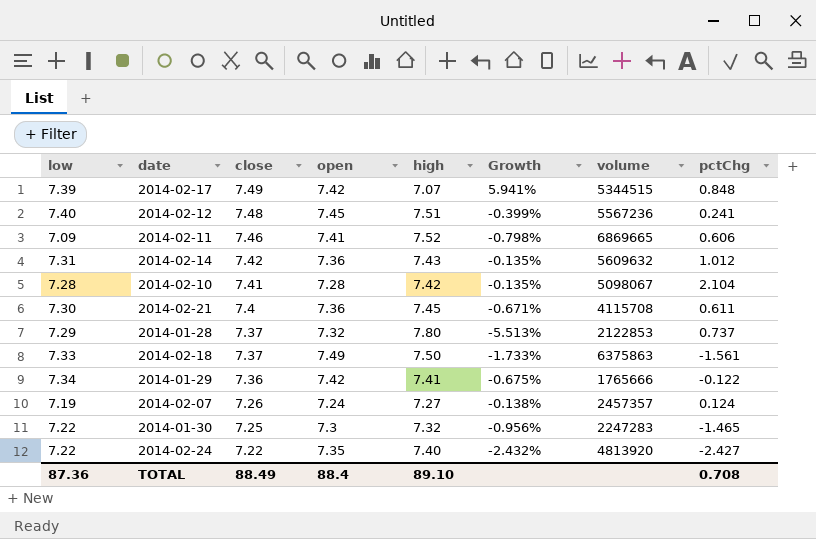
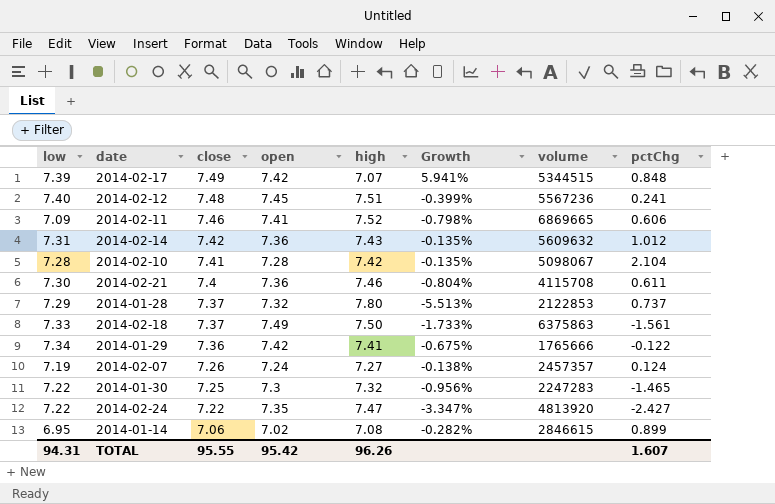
2014-02-21 | high: 7.45 -> 7.46
2014-02-21 | Growth: -0.671% -> -0.804%
2014-02-24 | high: 7.40 -> 7.47
2014-02-24 | Growth: -2.432% -> -3.347%
row 2014-01-14: none -> 6.95 | 7.06 | 7.02 | 7.08 | -0.282% | 2846615 | 0.899
TOTAL | low: 87.36 -> 94.31
TOTAL | close: 88.49 -> 95.55
TOTAL | open: 88.4 -> 95.42
TOTAL | high: 89.10 -> 96.26
TOTAL | pctChg: 0.708 -> 1.607

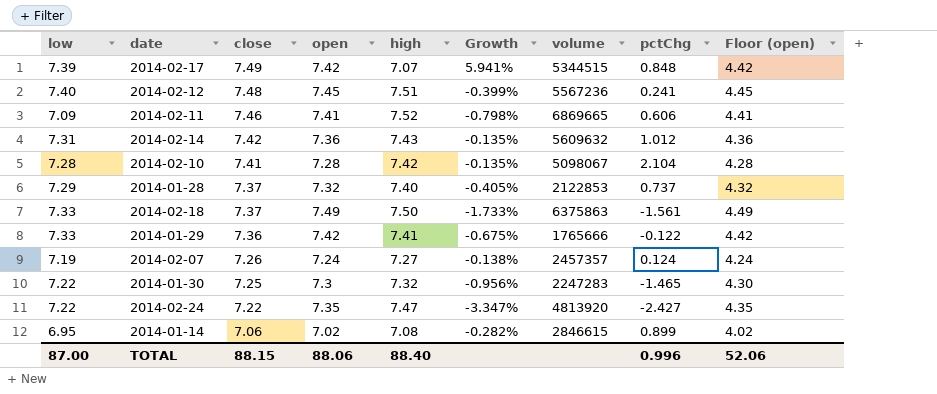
column Floor (open) | formula: none -> [open] - 3
row 2014-02-21: 7.30 | 7.4 | 7.36 | 7.46 | -0.804% | 4115708 | 0.611 -> none
2014-01-28 | high: 7.80 -> 7.40
2014-01-28 | Growth: -5.513% -> -0.405%
2014-01-29 | low: 7.34 -> 7.33
TOTAL | low: 94.31 -> 87.00
TOTAL | close: 95.55 -> 88.15
TOTAL | open: 95.42 -> 88.06
TOTAL | high: 96.26 -> 88.40
TOTAL | pctChg: 1.607 -> 0.996

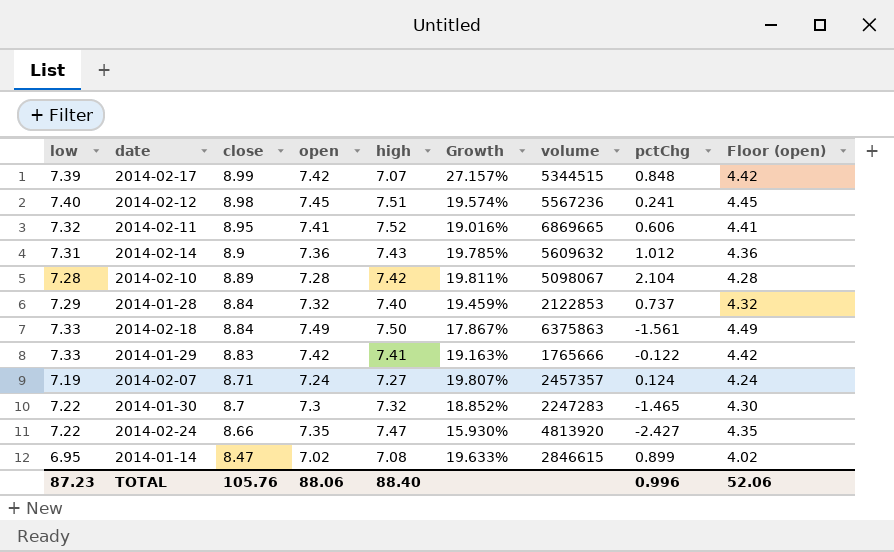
2014-02-17 | close: 7.49 -> 8.99
2014-02-17 | Growth: 5.941% -> 27.157%
2014-02-12 | close: 7.48 -> 8.98
2014-02-12 | Growth: -0.399% -> 19.574%
2014-02-11 | low: 7.09 -> 7.32
2014-02-11 | close: 7.46 -> 8.95
2014-02-11 | Growth: -0.798% -> 19.016%
2014-02-14 | close: 7.42 -> 8.9
2014-02-14 | Growth: -0.135% -> 19.785%
2014-02-10 | close: 7.41 -> 8.89
2014-02-10 | Growth: -0.135% -> 19.811%
2014-01-28 | close: 7.37 -> 8.84
2014-01-28 | Growth: -0.405% -> 19.459%
2014-02-18 | close: 7.37 -> 8.84
2014-02-18 | Growth: -1.733% -> 17.867%
2014-01-29 | close: 7.36 -> 8.83
2014-01-29 | Growth: -0.675% -> 19.163%
2014-02-07 | close: 7.26 -> 8.71
2014-02-07 | Growth: -0.138% -> 19.807%
2014-01-30 | close: 7.25 -> 8.7
2014-01-30 | Growth: -0.956% -> 18.852%
2014-02-24 | close: 7.22 -> 8.66
2014-02-24 | Growth: -3.347% -> 15.930%
2014-01-14 | close: 7.06 -> 8.47
2014-01-14 | Growth: -0.282% -> 19.633%
TOTAL | low: 87.00 -> 87.23
TOTAL | close: 88.15 -> 105.76

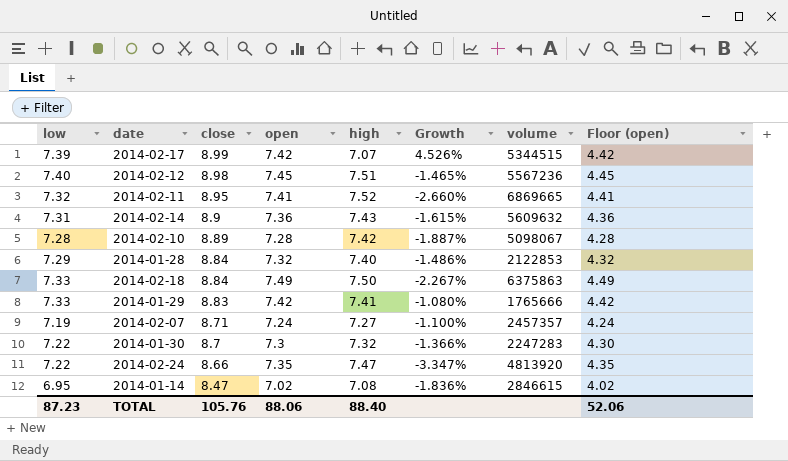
column pctChg | position: 8 -> none
column Growth | formula: ([close] - [high]) / [high] -> ([low] - [high]) / [high]

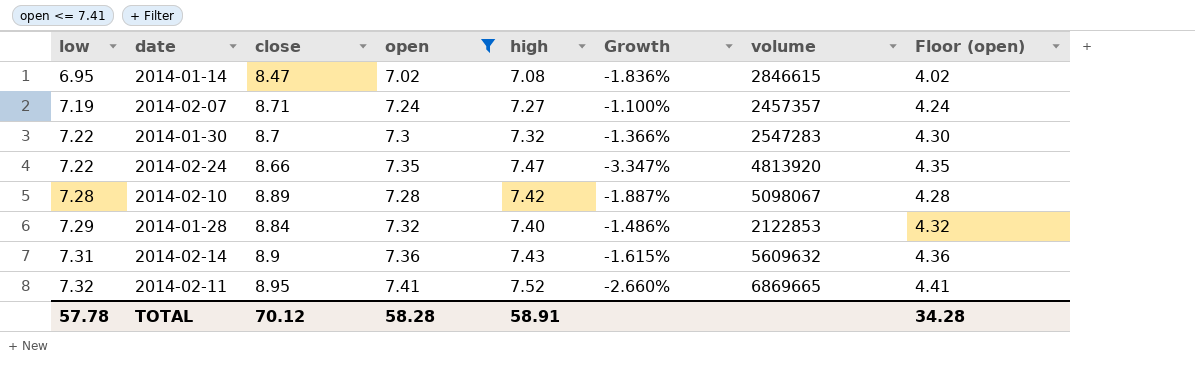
filter: none -> open <= 7.41
row order: close descending -> low ascending
2014-01-30 | volume: 2247283 -> 2547283
TOTAL | low: 87.23 -> 57.78
TOTAL | close: 105.76 -> 70.12
TOTAL | open: 88.06 -> 58.28
TOTAL | high: 88.40 -> 58.91
TOTAL | Floor (open): 52.06 -> 34.28

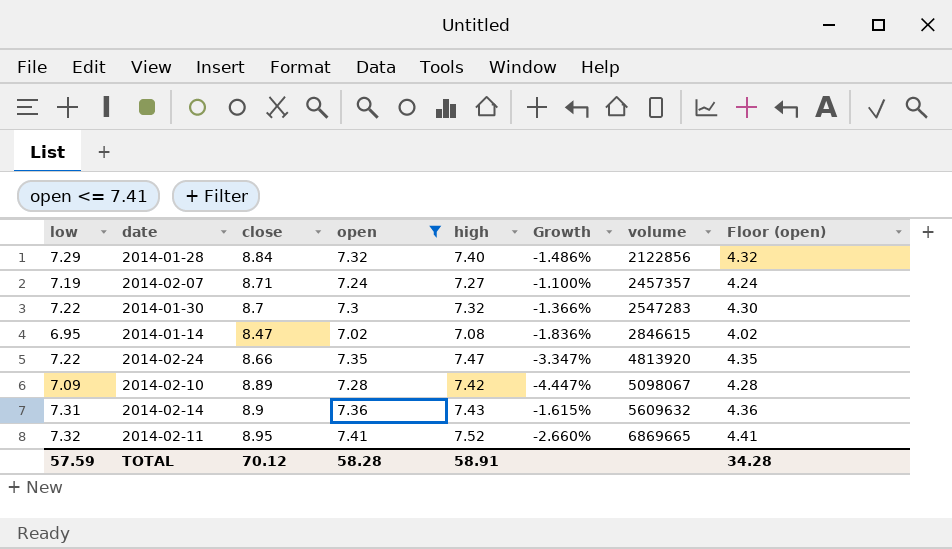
row order: low ascending -> volume ascending
2014-01-28 | volume: 2122853 -> 2122856
2014-02-10 | low: 7.28 -> 7.09
2014-02-10 | Growth: -1.887% -> -4.447%
TOTAL | low: 57.78 -> 57.59

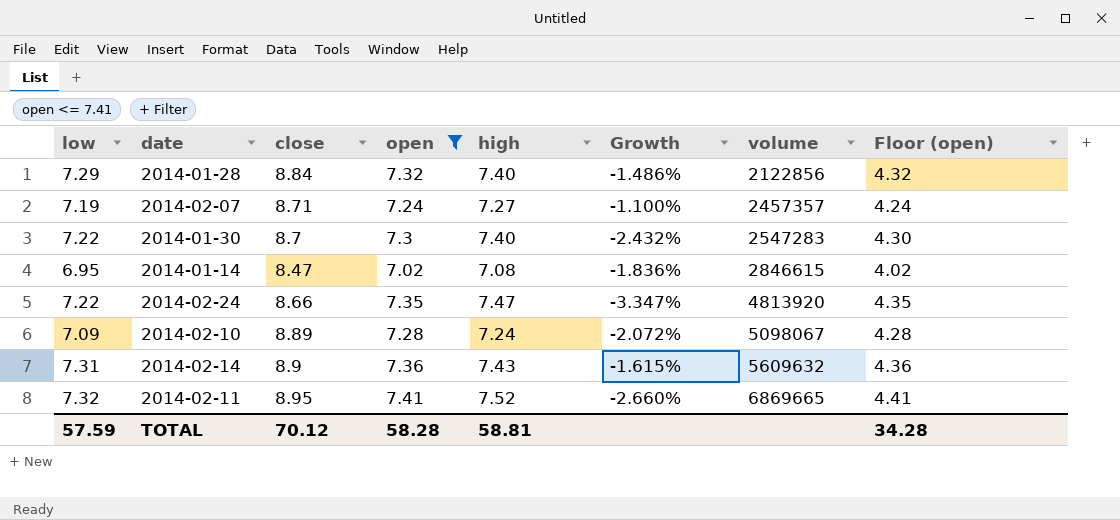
2014-01-30 | high: 7.32 -> 7.40
2014-01-30 | Growth: -1.366% -> -2.432%
2014-02-10 | high: 7.42 -> 7.24
2014-02-10 | Growth: -4.447% -> -2.072%
TOTAL | high: 58.91 -> 58.81

